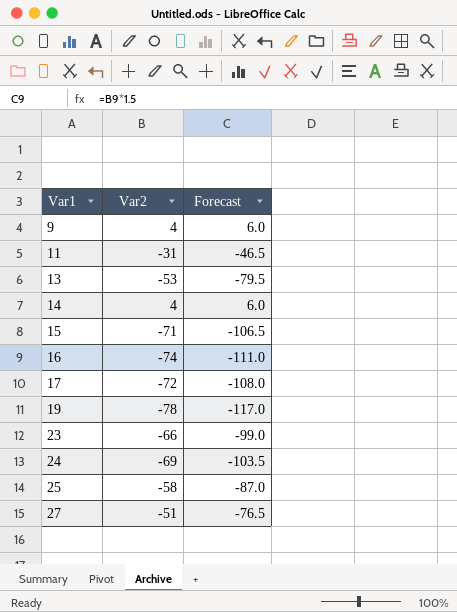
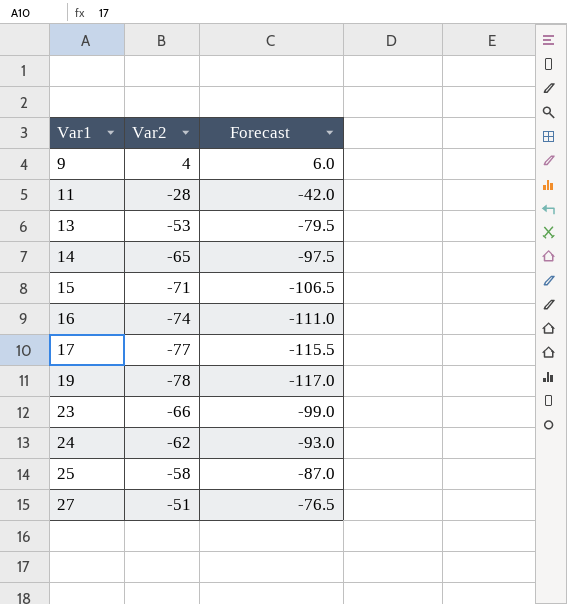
11 | Var2: -31 -> -28
11 | Forecast: -46.5 -> -42.0
14 | Var2: 4 -> -65
14 | Forecast: 6.0 -> -97.5
17 | Var2: -72 -> -77
17 | Forecast: -108.0 -> -115.5
24 | Var2: -69 -> -62
24 | Forecast: -103.5 -> -93.0

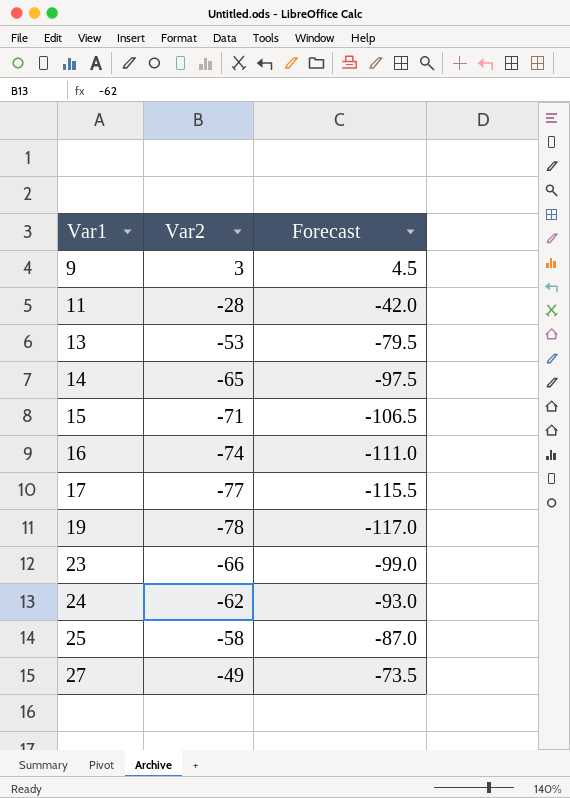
9 | Var2: 4 -> 3
9 | Forecast: 6.0 -> 4.5
27 | Var2: -51 -> -49
27 | Forecast: -76.5 -> -73.5

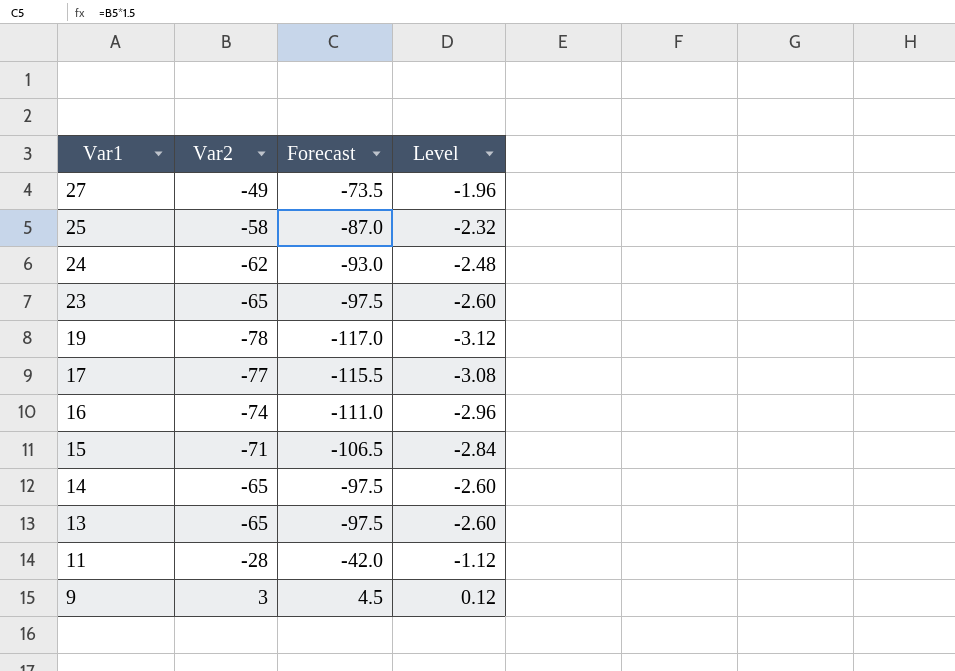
row order: Var1 ascending -> Var1 descending
column Level | formula: none -> [Var2] * 0.04
23 | Var2: -66 -> -65
23 | Forecast: -99.0 -> -97.5
13 | Var2: -53 -> -65
13 | Forecast: -79.5 -> -97.5

